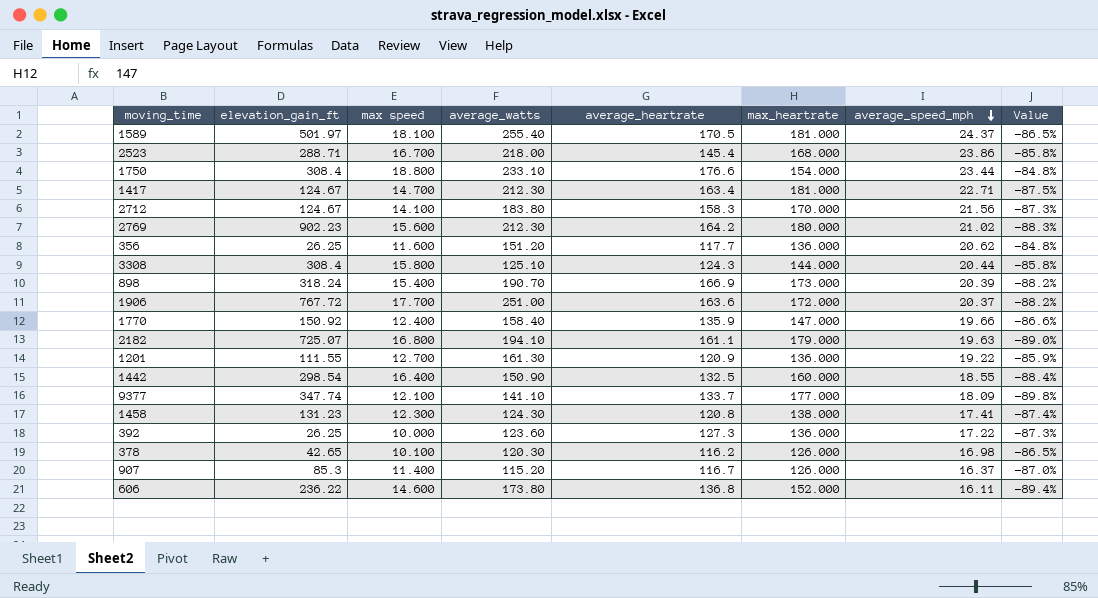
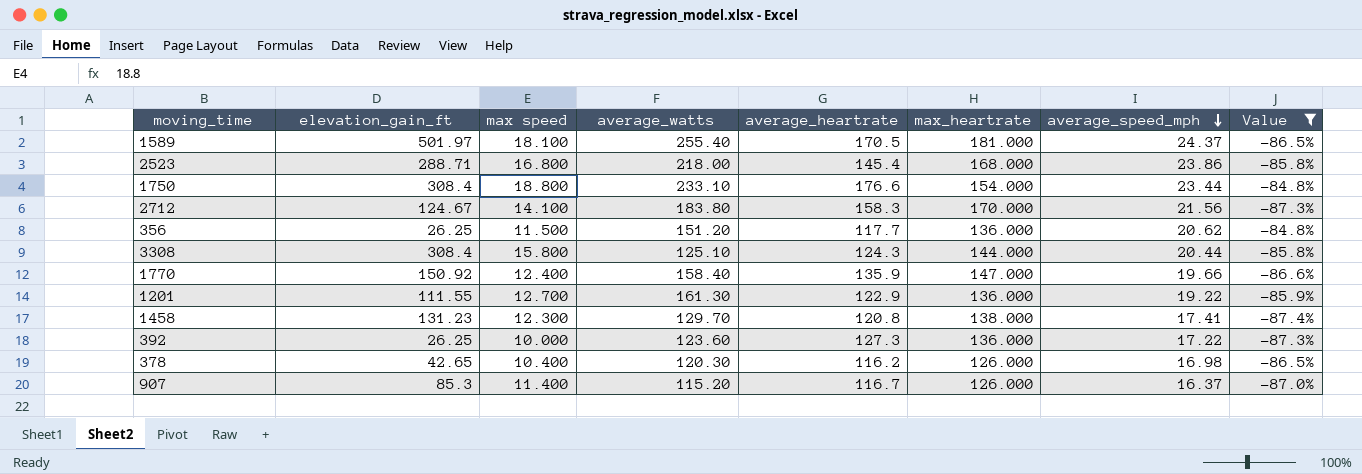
filter: none -> Value >= -87.4%
2523 | max speed: 16.700 -> 16.800
356 | max speed: 11.600 -> 11.500
1201 | average_heartrate: 120.9 -> 122.9
1458 | average_watts: 124.30 -> 129.70
378 | max speed: 10.100 -> 10.400

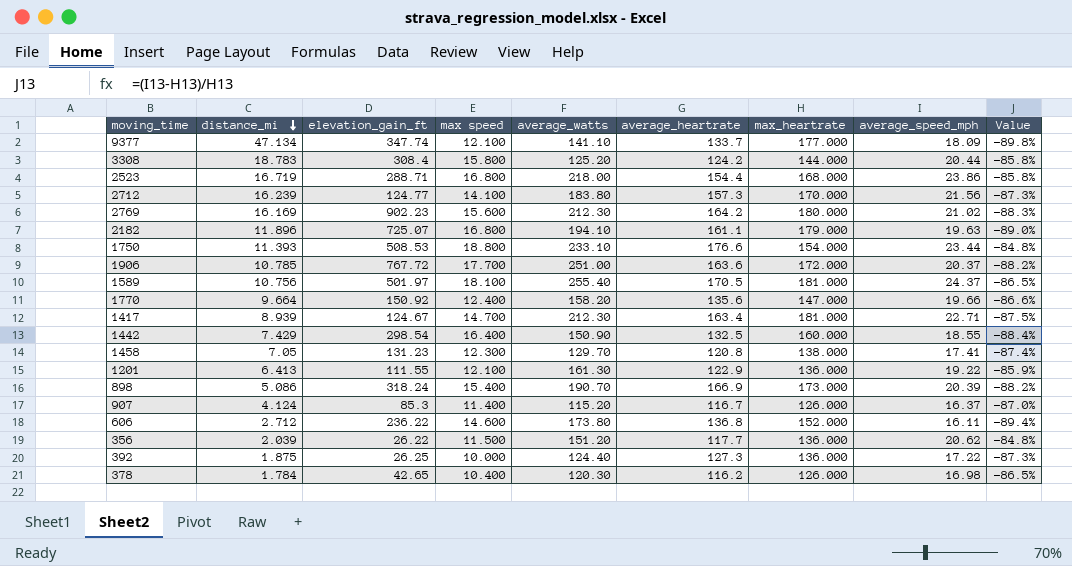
filter: Value >= -87.4% -> none
row order: average_speed_mph descending -> distance_mi descending
column distance_mi | position: none -> 2
3308 | average_watts: 125.10 -> 125.20
3308 | average_heartrate: 124.3 -> 124.2
2523 | average_heartrate: 145.4 -> 154.4
2712 | elevation_gain_ft: 124.67 -> 124.77
2712 | average_heartrate: 158.3 -> 157.3
1750 | elevation_gain_ft: 308.4 -> 508.53
1770 | average_watts: 158.40 -> 158.20
1770 | average_heartrate: 135.9 -> 135.6
1201 | max speed: 12.700 -> 12.100
356 | elevation_gain_ft: 26.25 -> 26.22
392 | average_watts: 123.60 -> 124.40

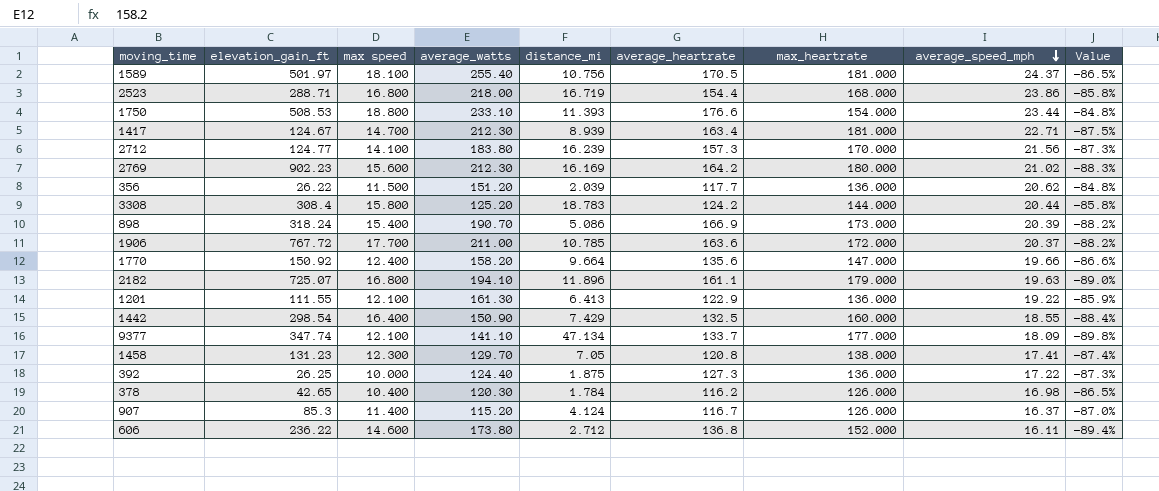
row order: distance_mi descending -> average_speed_mph descending
column distance_mi | position: 2 -> 5
1906 | average_watts: 251.00 -> 211.00

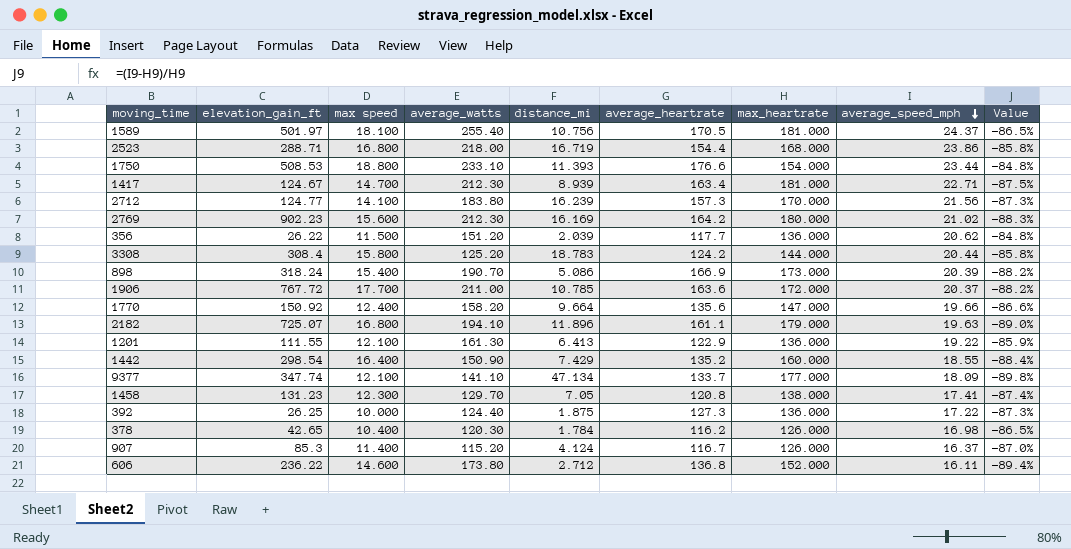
1442 | average_heartrate: 132.5 -> 135.2

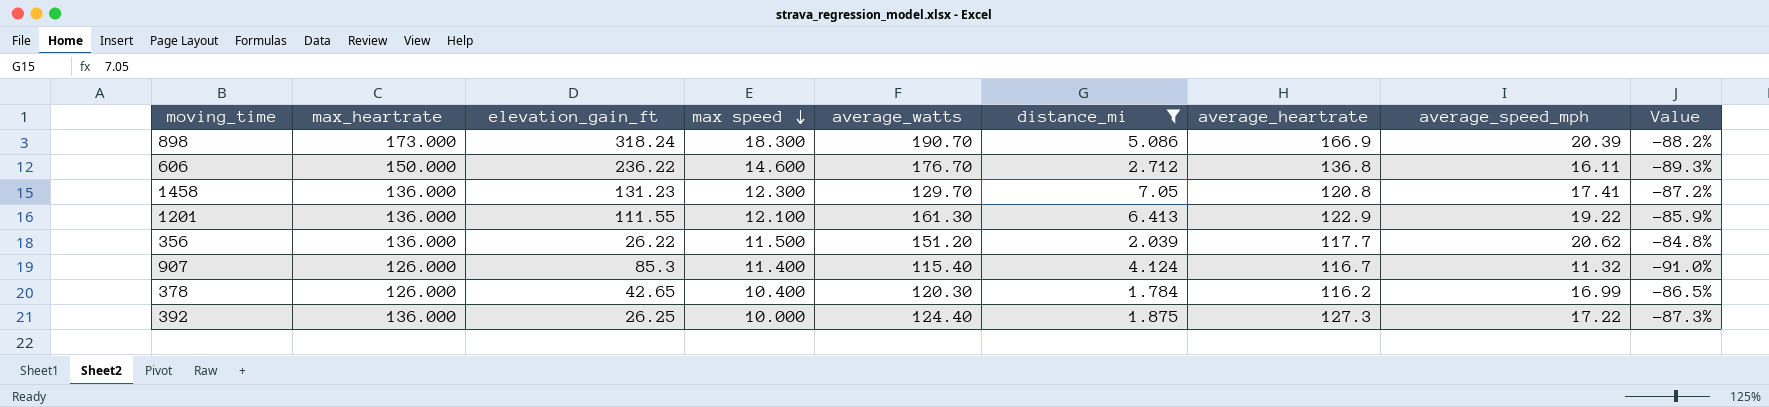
filter: none -> distance_mi <= 7.05
row order: average_speed_mph descending -> max speed descending
column max_heartrate | position: 7 -> 2
898 | max speed: 15.400 -> 18.300
606 | max_heartrate: 152.000 -> 150.000
606 | average_watts: 173.80 -> 176.70
606 | Value: -89.4% -> -89.3%
1458 | max_heartrate: 138.000 -> 136.000
1458 | Value: -87.4% -> -87.2%
907 | average_watts: 115.20 -> 115.40
907 | average_speed_mph: 16.37 -> 11.32
907 | Value: -87.0% -> -91.0%
378 | average_speed_mph: 16.98 -> 16.99

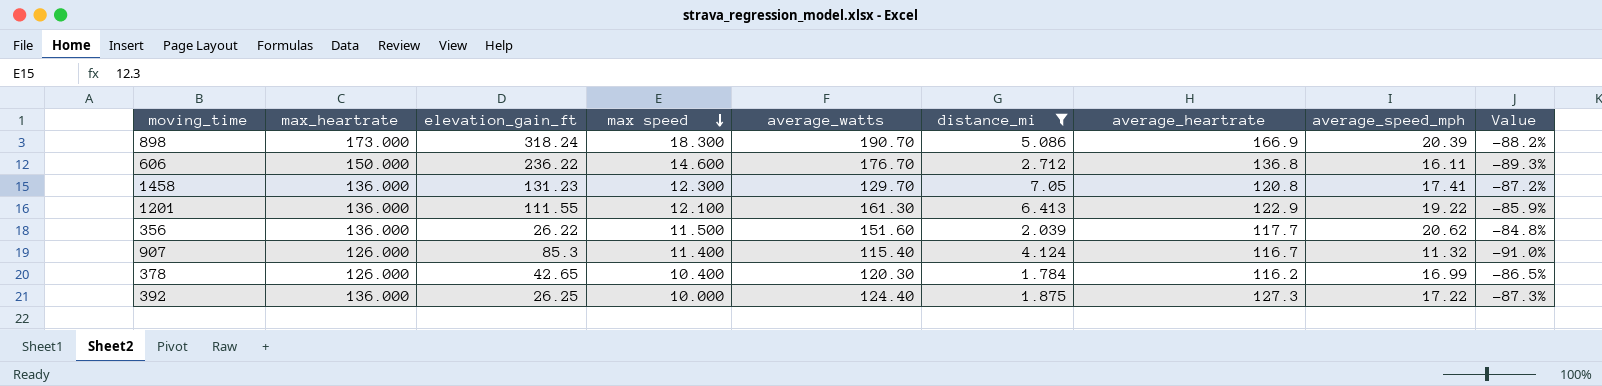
356 | average_watts: 151.20 -> 151.60

